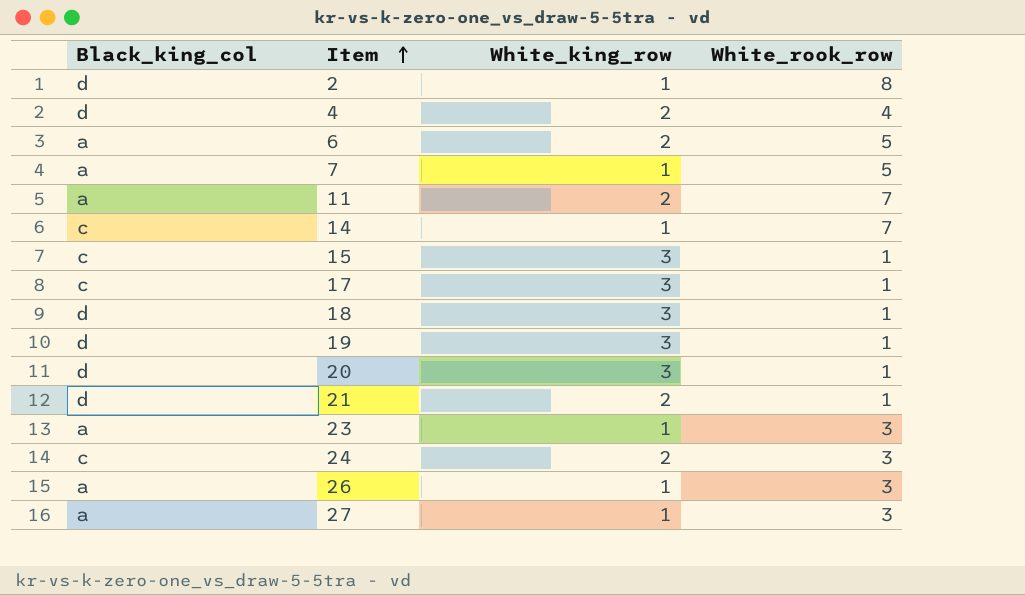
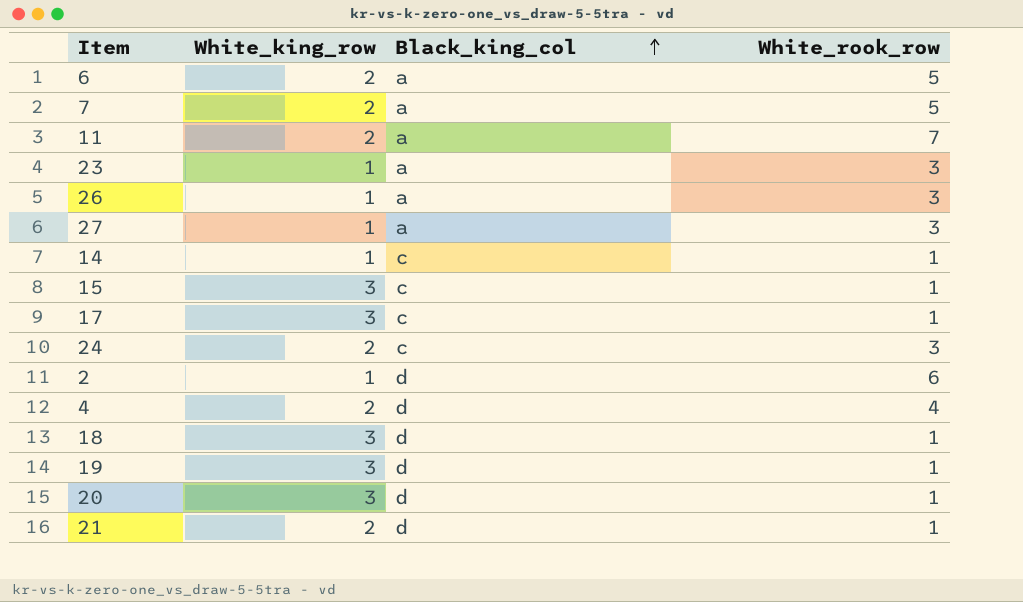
row order: Item ascending -> Black_king_col ascending
column Black_king_col | position: 1 -> 3
7 | White_king_row: 1 -> 2
14 | White_rook_row: 7 -> 1
2 | White_rook_row: 8 -> 6

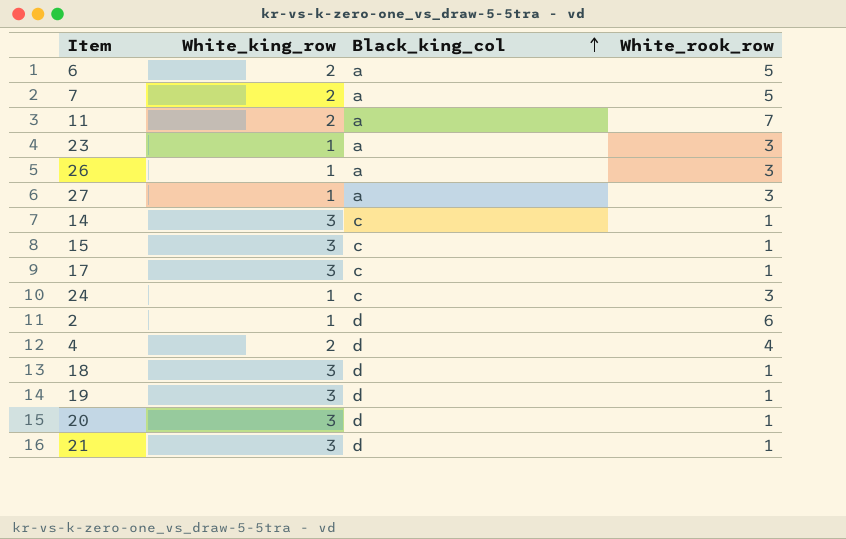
14 | White_king_row: 1 -> 3
24 | White_king_row: 2 -> 1
21 | White_king_row: 2 -> 3

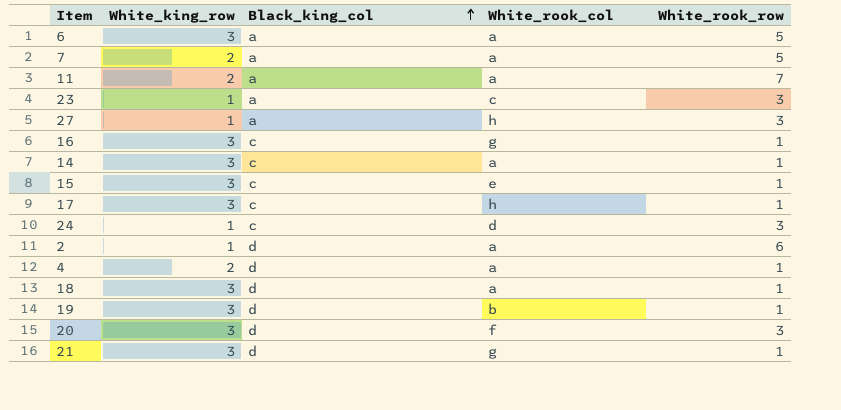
column White_rook_col | position: none -> 4
row 26: 1 | a | 3 -> none
6 | White_king_row: 2 -> 3
row 16: none -> 3 | c | g | 1
4 | White_rook_row: 4 -> 1
20 | White_rook_row: 1 -> 3

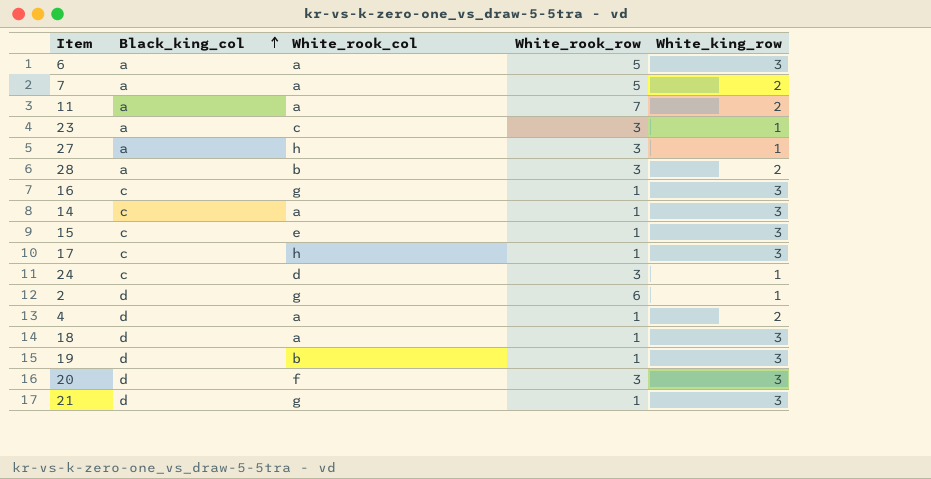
column White_king_row | position: 2 -> 5
row 28: none -> a | b | 3 | 2
2 | White_rook_col: a -> g

